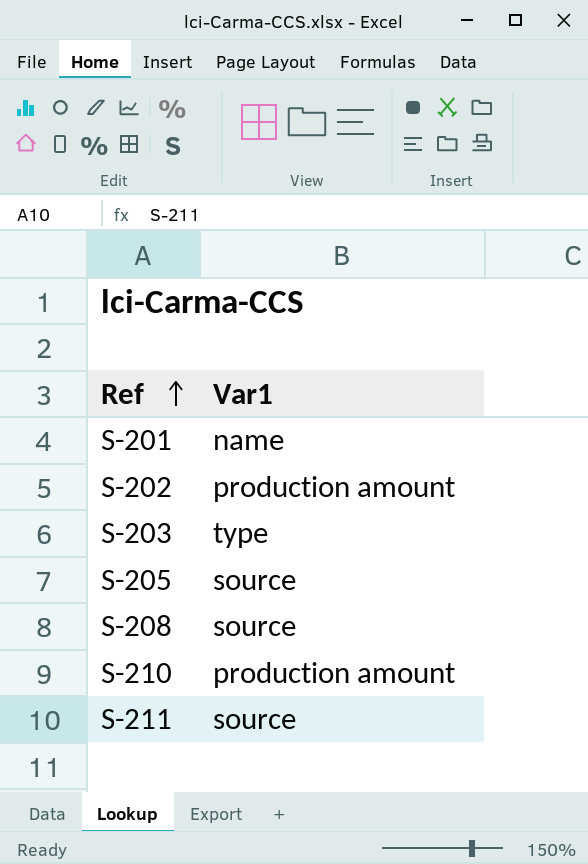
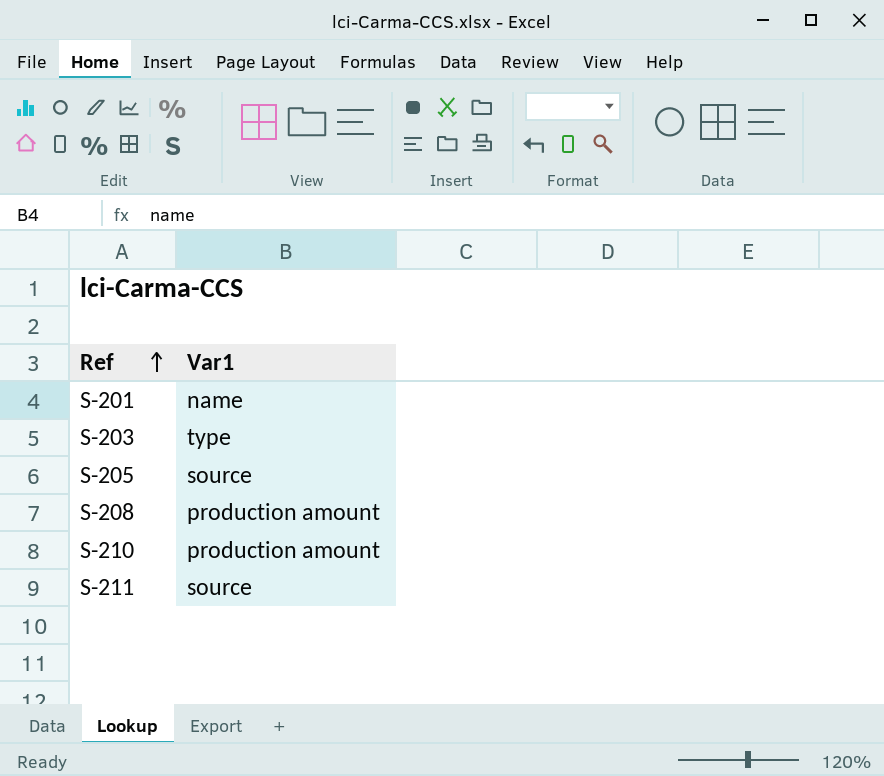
row S-202: production amount -> none
S-208 | Var1: source -> production amount

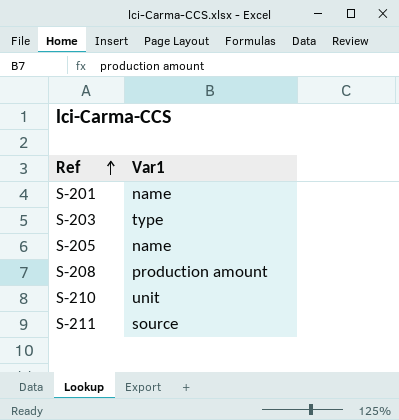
S-205 | Var1: source -> name
S-210 | Var1: production amount -> unit

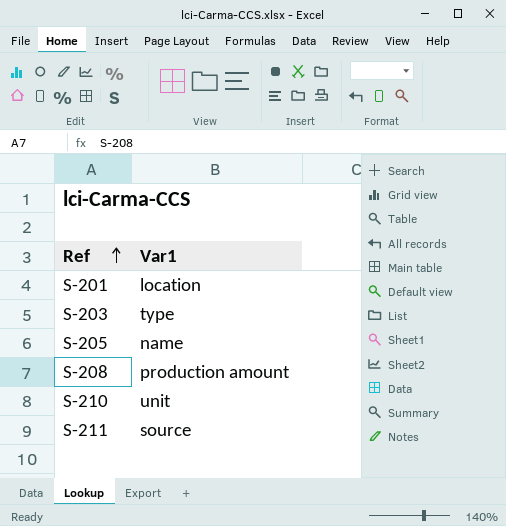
S-201 | Var1: name -> location

